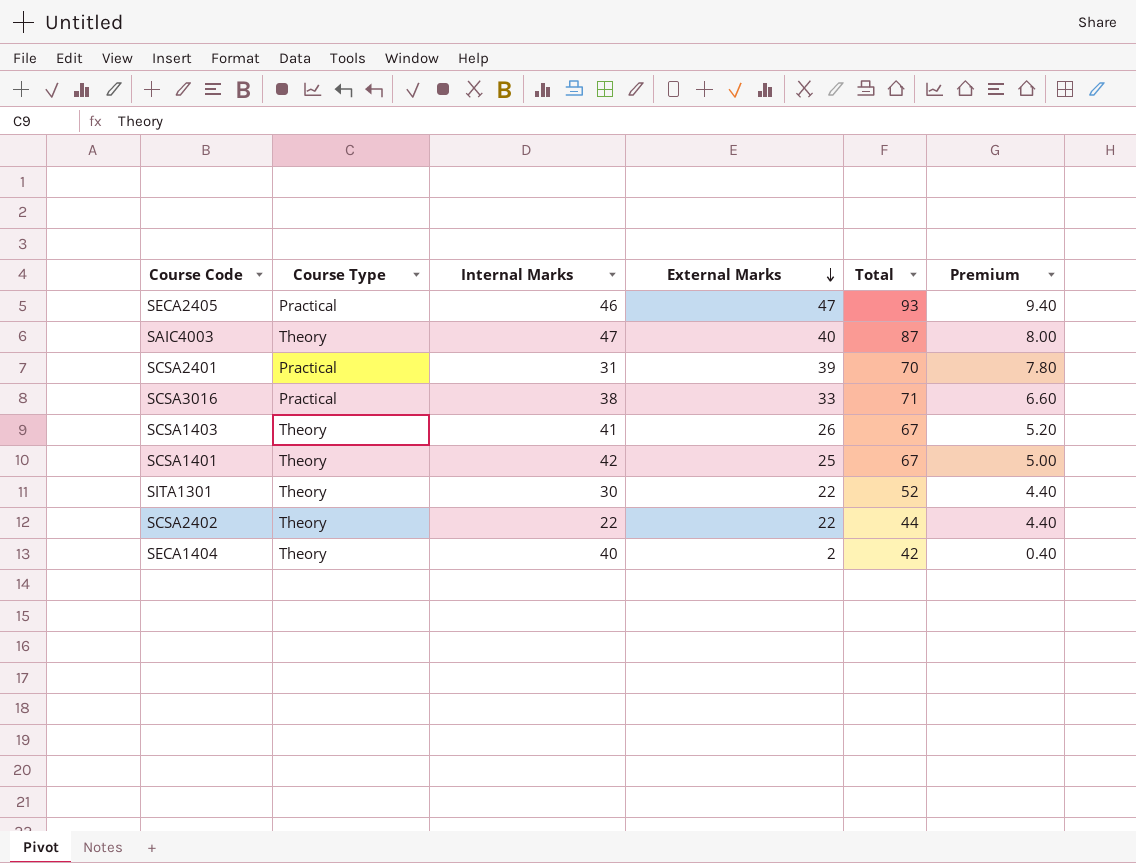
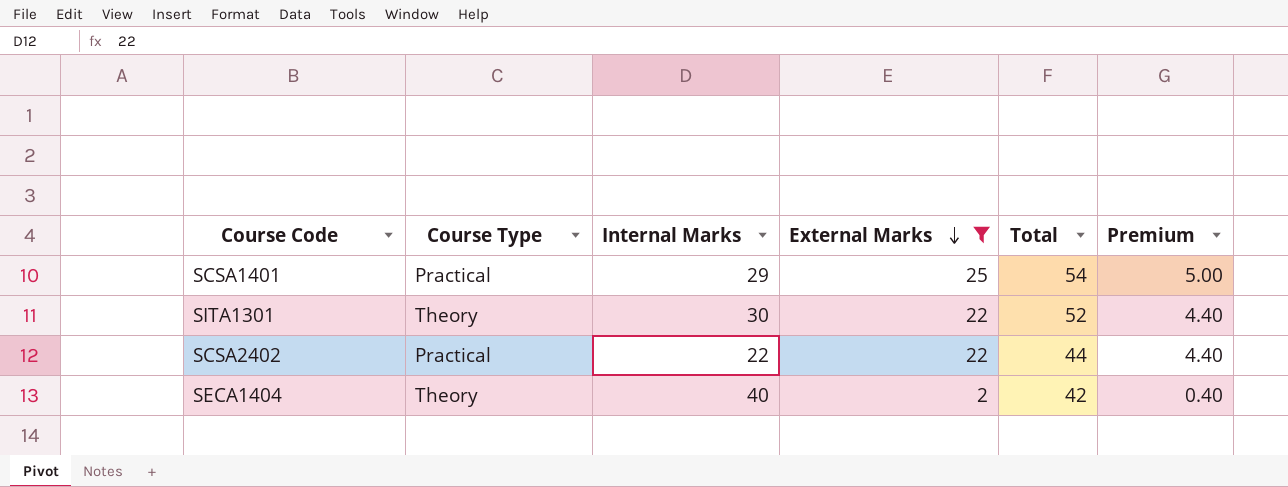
filter: none -> External Marks <= 25
SCSA1401 | Course Type: Theory -> Practical
SCSA1401 | Internal Marks: 42 -> 29
SCSA1401 | Total: 67 -> 54
SCSA2402 | Course Type: Theory -> Practical

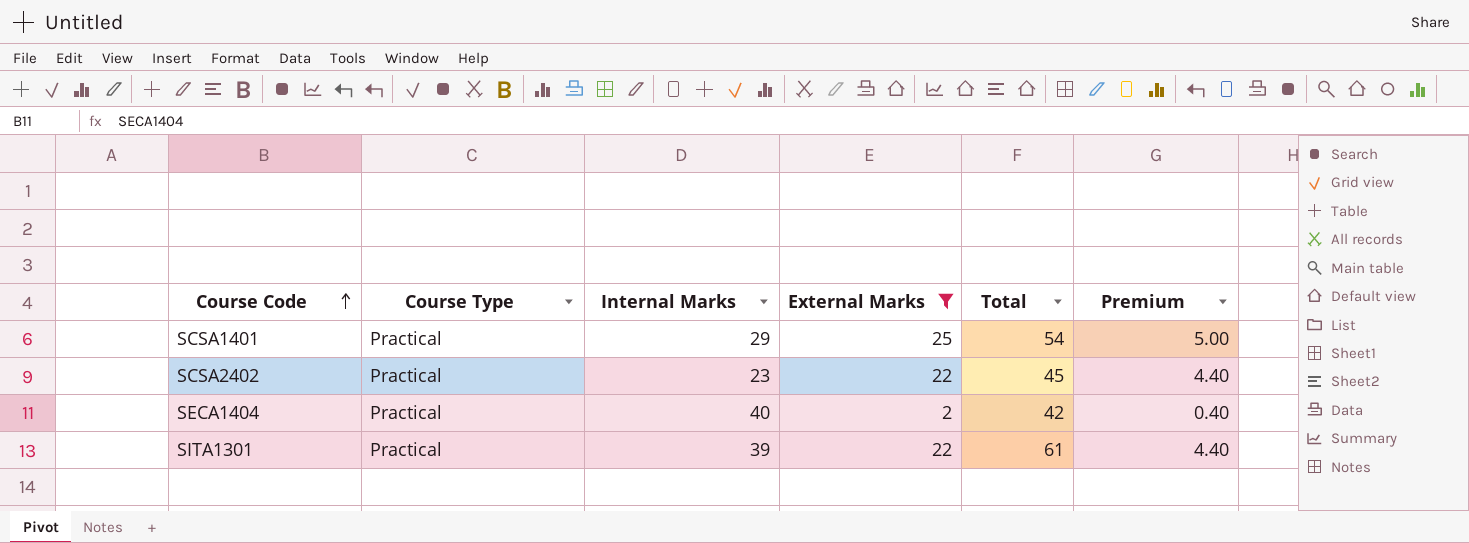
row order: External Marks descending -> Course Code ascending
SCSA2402 | Internal Marks: 22 -> 23
SCSA2402 | Total: 44 -> 45
SECA1404 | Course Type: Theory -> Practical
SITA1301 | Course Type: Theory -> Practical
SITA1301 | Internal Marks: 30 -> 39
SITA1301 | Total: 52 -> 61

